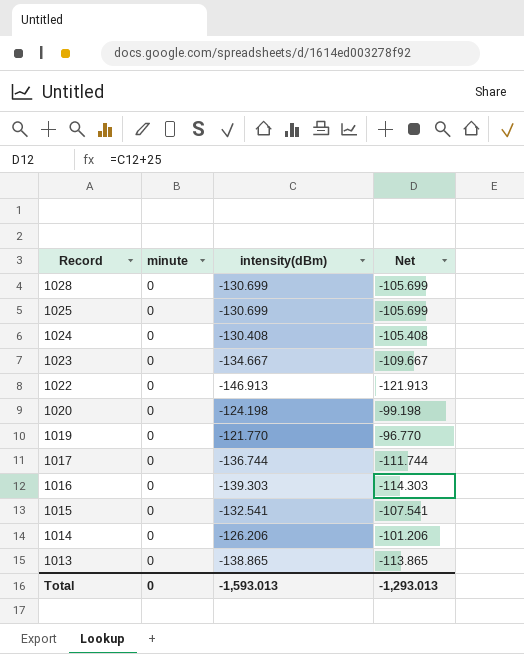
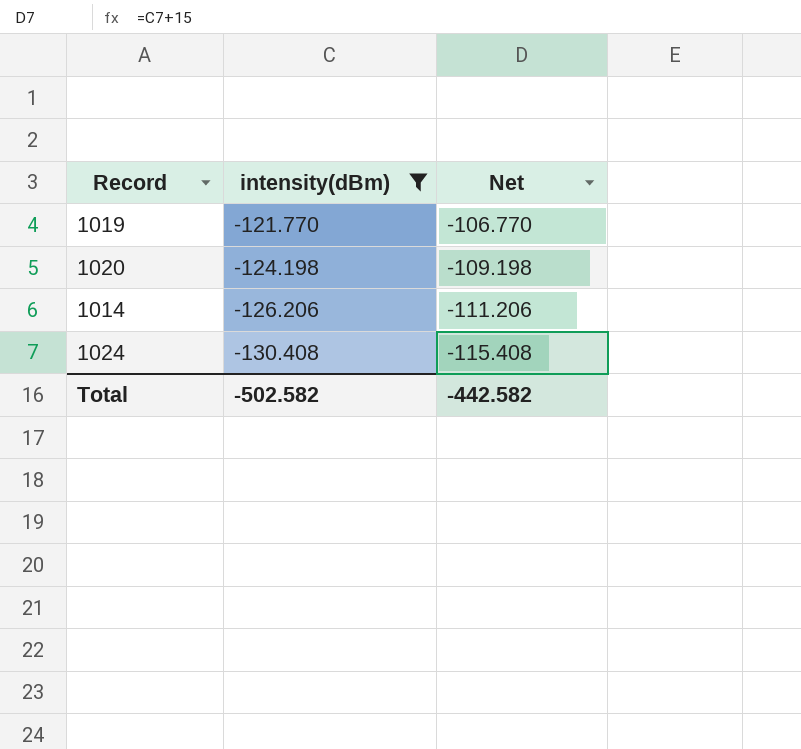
filter: none -> intensity(dBm) >= -130.408
row order: Record descending -> intensity(dBm) descending
column minute | position: 2 -> none
column Net | formula: [intensity(dBm)] + 25 -> [intensity(dBm)] + 15
Total | intensity(dBm): -1,593.013 -> -502.582
Total | Net: -1,293.013 -> -442.582

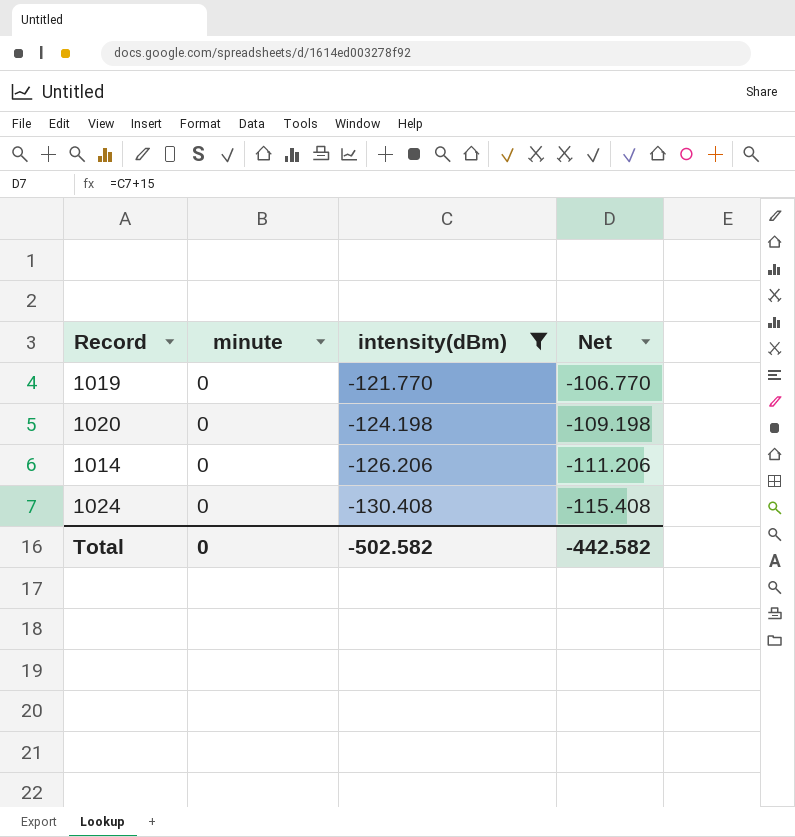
column minute | position: none -> 2

